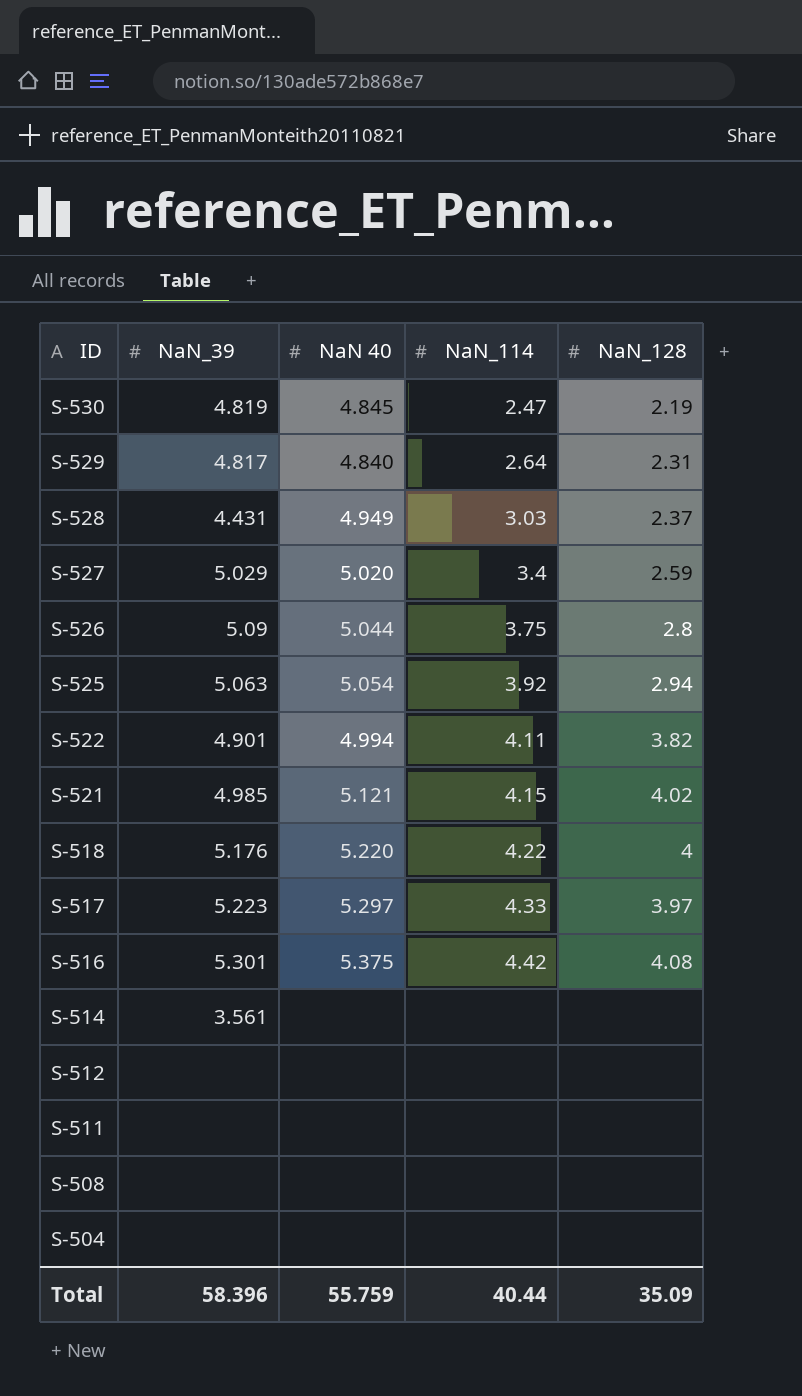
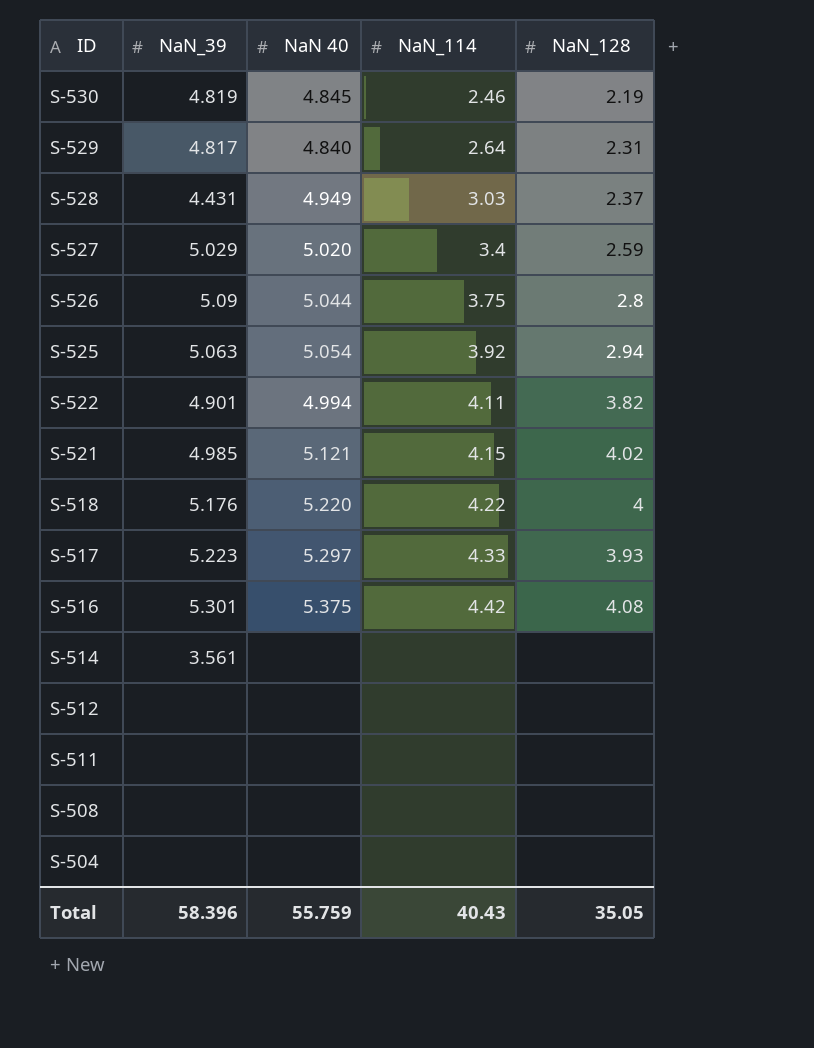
S-530 | NaN_114: 2.47 -> 2.46
S-517 | NaN_128: 3.97 -> 3.93
Total | NaN_114: 40.44 -> 40.43
Total | NaN_128: 35.09 -> 35.05

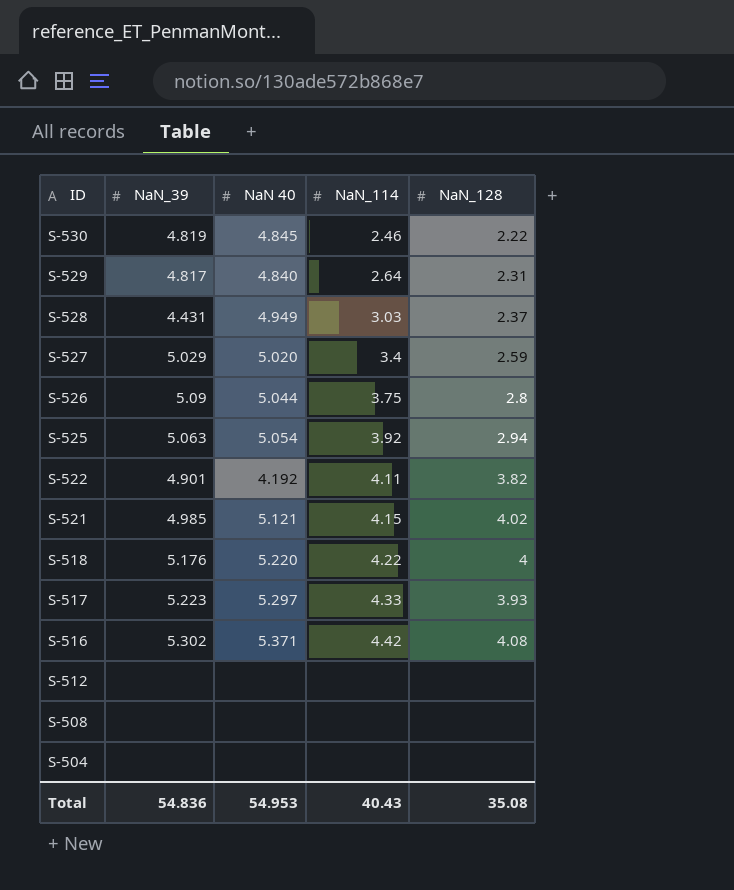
row S-514: 3.561 | none | none | none -> none
row S-511: none | none | none | none -> none
S-530 | NaN_128: 2.19 -> 2.22
S-522 | NaN 40: 4.994 -> 4.192
S-516 | NaN_39: 5.301 -> 5.302
S-516 | NaN 40: 5.375 -> 5.371
Total | NaN_39: 58.396 -> 54.836
Total | NaN 40: 55.759 -> 54.953
Total | NaN_128: 35.05 -> 35.08

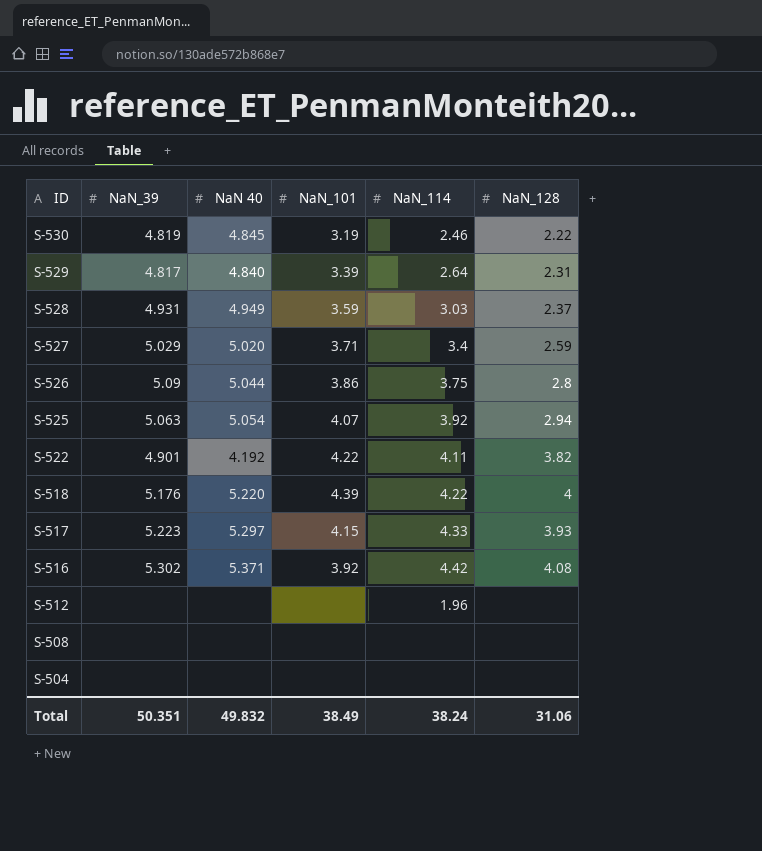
column NaN_101 | position: none -> 4
row S-521: 4.985 | 5.121 | 4.15 | 4.02 -> none
S-528 | NaN_39: 4.431 -> 4.931
S-512 | NaN_114: none -> 1.96
Total | NaN_39: 54.836 -> 50.351
Total | NaN 40: 54.953 -> 49.832
Total | NaN_114: 40.43 -> 38.24
Total | NaN_128: 35.08 -> 31.06

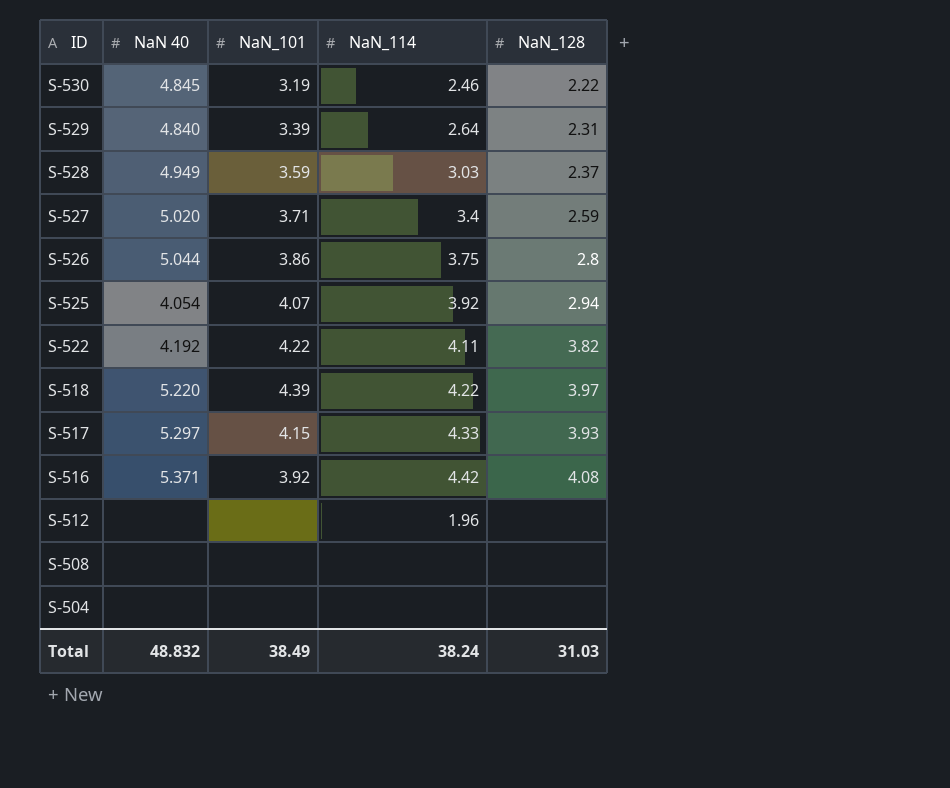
column NaN_39 | position: 2 -> none
S-525 | NaN 40: 5.054 -> 4.054
S-518 | NaN_128: 4 -> 3.97
Total | NaN 40: 49.832 -> 48.832
Total | NaN_128: 31.06 -> 31.03

